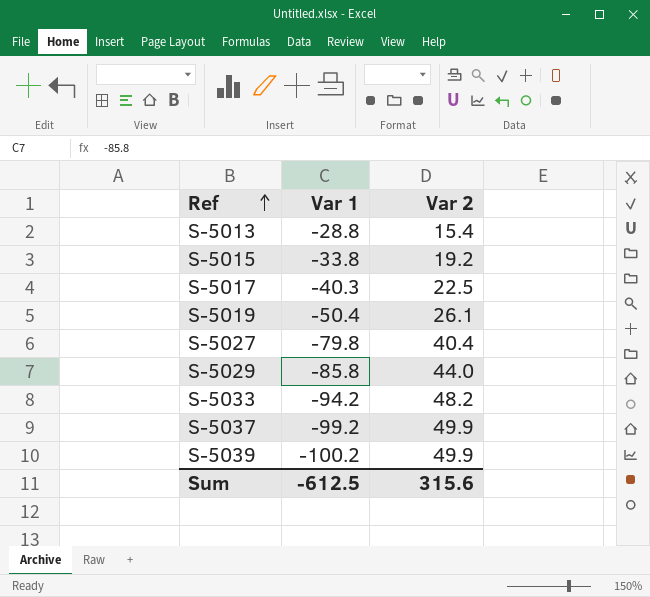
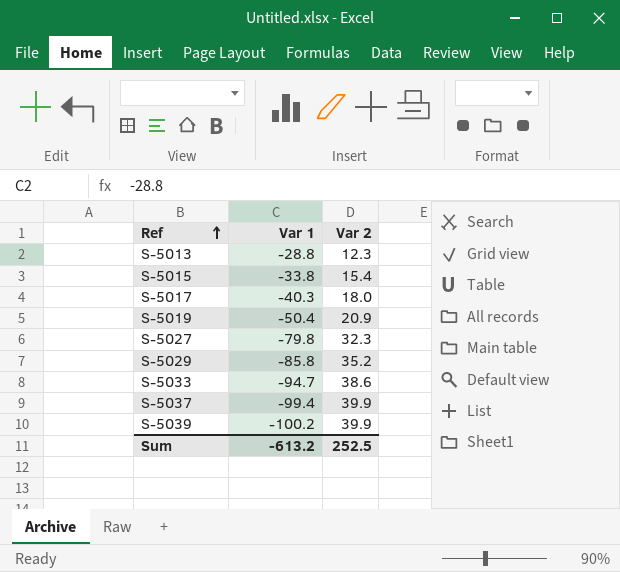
S-5013 | Var 2: 15.4 -> 12.3
S-5015 | Var 2: 19.2 -> 15.4
S-5017 | Var 2: 22.5 -> 18.0
S-5019 | Var 2: 26.1 -> 20.9
S-5027 | Var 2: 40.4 -> 32.3
S-5029 | Var 2: 44.0 -> 35.2
S-5033 | Var 1: -94.2 -> -94.7
S-5033 | Var 2: 48.2 -> 38.6
S-5037 | Var 1: -99.2 -> -99.4
S-5037 | Var 2: 49.9 -> 39.9
S-5039 | Var 2: 49.9 -> 39.9
Sum | Var 1: -612.5 -> -613.2
Sum | Var 2: 315.6 -> 252.5

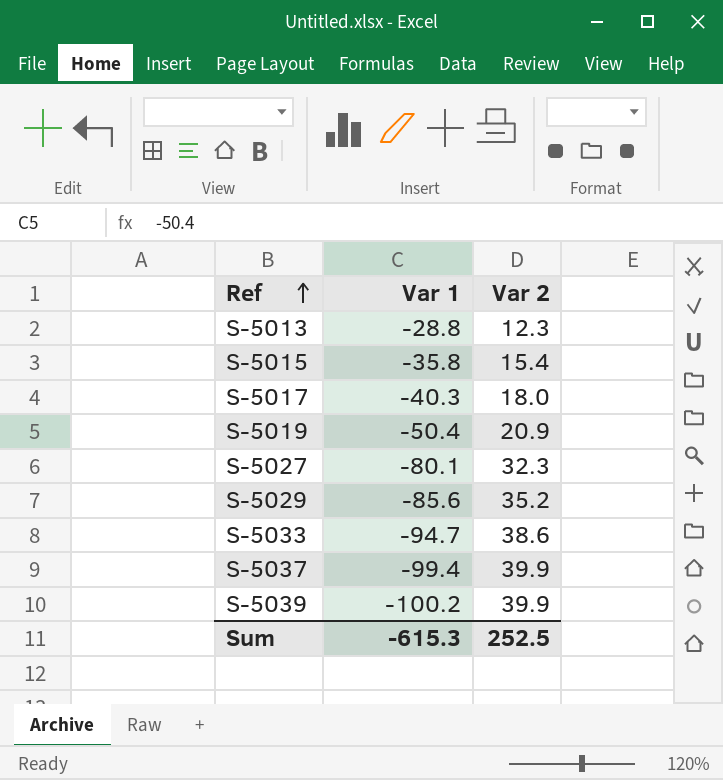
S-5015 | Var 1: -33.8 -> -35.8
S-5027 | Var 1: -79.8 -> -80.1
S-5029 | Var 1: -85.8 -> -85.6
Sum | Var 1: -613.2 -> -615.3

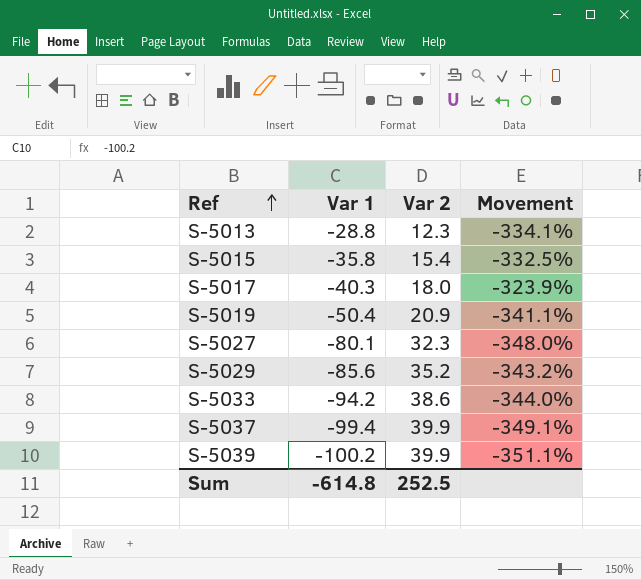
column Movement | formula: none -> ([Var 1] - [Var 2]) / [Var 2]
S-5033 | Var 1: -94.7 -> -94.2
Sum | Var 1: -615.3 -> -614.8

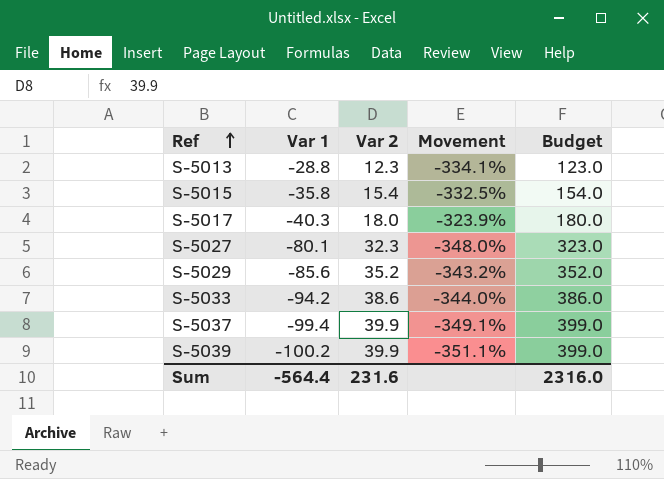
column Budget | formula: none -> [Var 2] * 10
row S-5019: -50.4 | 20.9 | -341.1% -> none
Sum | Var 1: -614.8 -> -564.4
Sum | Var 2: 252.5 -> 231.6

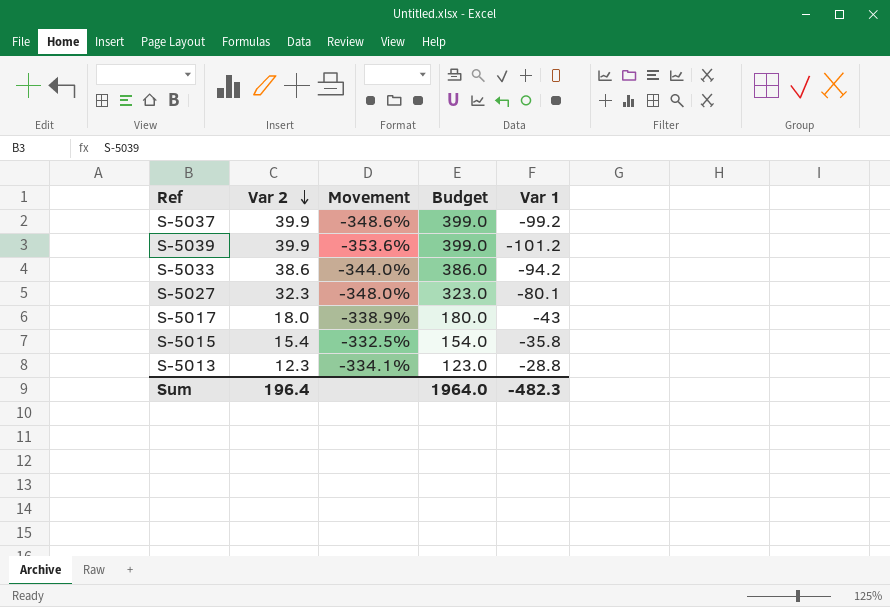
row order: Ref ascending -> Var 2 descending
column Var 1 | position: 2 -> 5
row S-5029: -85.6 | 35.2 | -343.2% | 352.0 -> none
S-5037 | Movement: -349.1% -> -348.6%
S-5037 | Var 1: -99.4 -> -99.2
S-5039 | Movement: -351.1% -> -353.6%
S-5039 | Var 1: -100.2 -> -101.2
S-5017 | Movement: -323.9% -> -338.9%
S-5017 | Var 1: -40.3 -> -43
Sum | Var 2: 231.6 -> 196.4
Sum | Budget: 2316.0 -> 1964.0
Sum | Var 1: -564.4 -> -482.3

